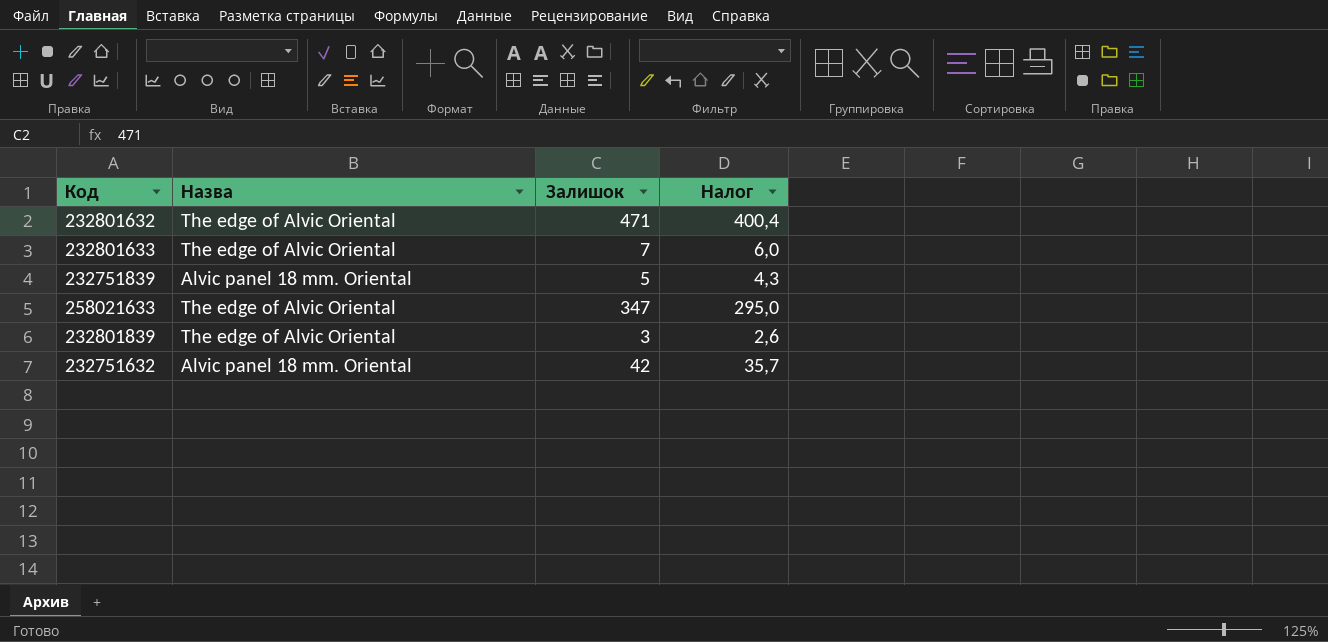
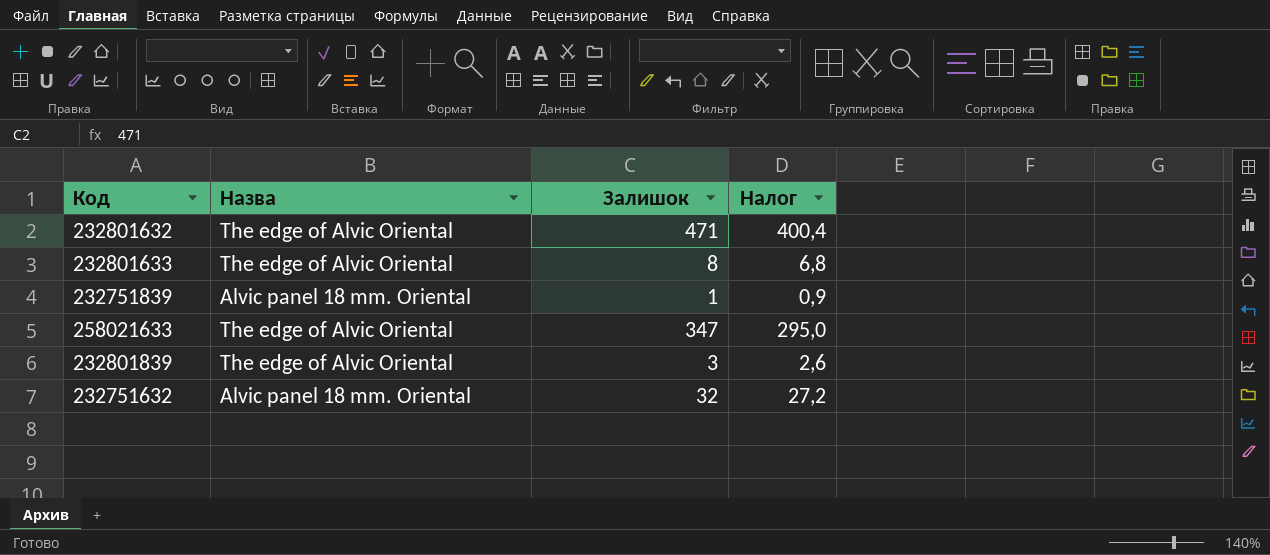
232801633 | Залишок: 7 -> 8
232801633 | Налог: 6,0 -> 6,8
232751839 | Залишок: 5 -> 1
232751839 | Налог: 4,3 -> 0,9
232751632 | Залишок: 42 -> 32
232751632 | Налог: 35,7 -> 27,2

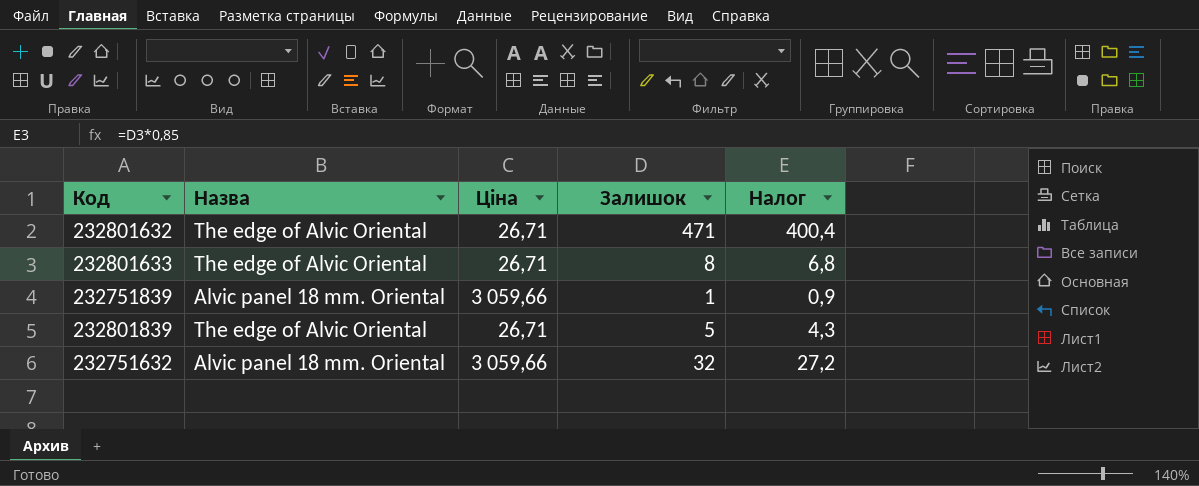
column Ціна | position: none -> 3
row 258021633: The edge of Alvic Oriental | 347 | 295,0 -> none
232801839 | Залишок: 3 -> 5
232801839 | Налог: 2,6 -> 4,3

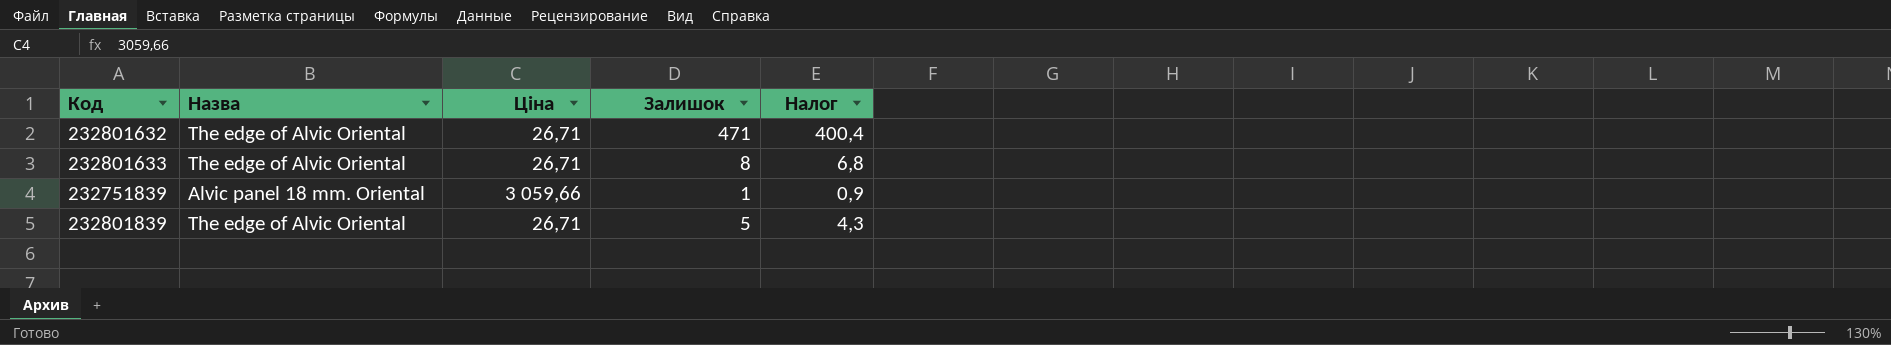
row 232751632: Alvic panel 18 mm. Oriental | 3 059,66 | 32 | 27,2 -> none

